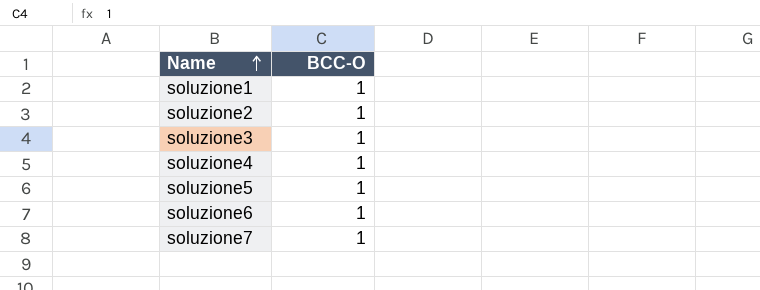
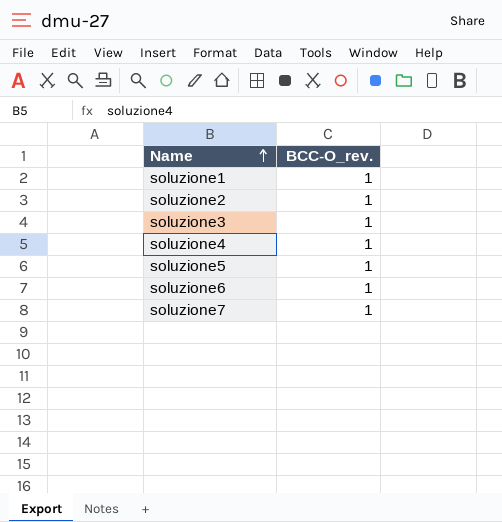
column name: BCC-O -> BCC-O_rev.

